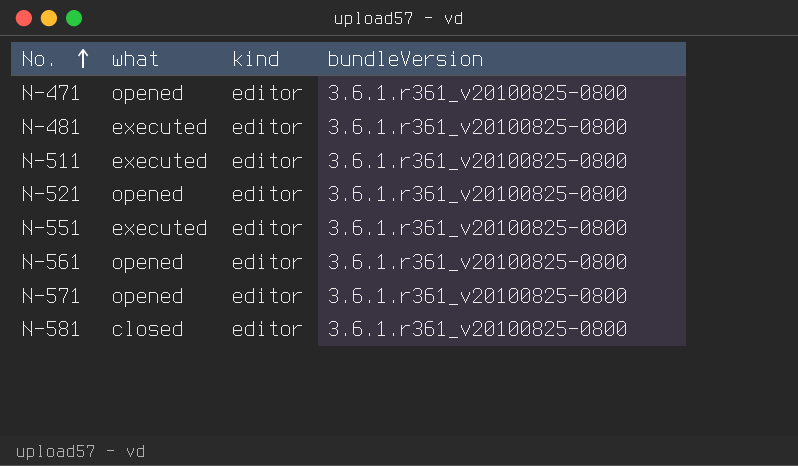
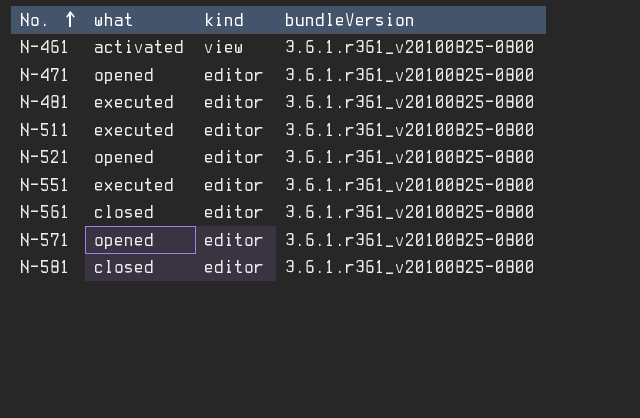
row N-461: none -> activated | view | 3.6.1.r361_v20100825-0800
N-561 | what: opened -> closed

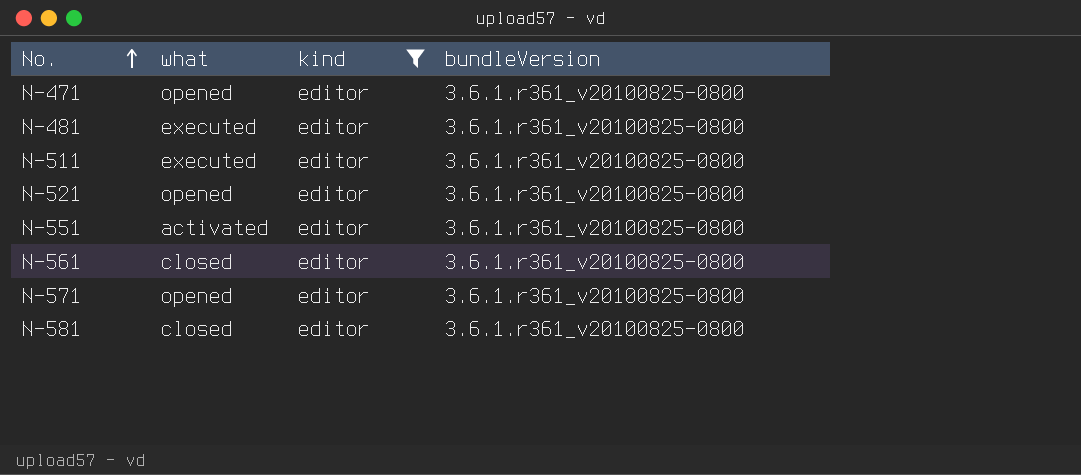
filter: none -> kind = editor
N-551 | what: executed -> activated

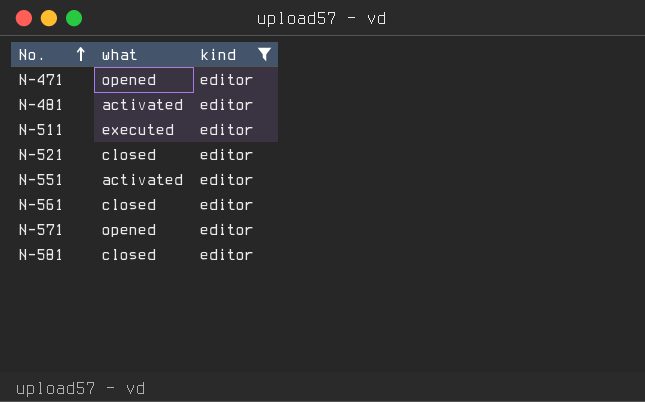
column bundleVersion | position: 4 -> none
N-481 | what: executed -> activated
N-521 | what: opened -> closed

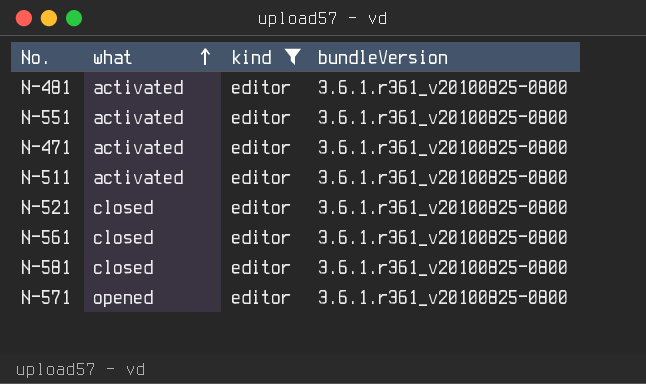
row order: No. ascending -> what ascending
column bundleVersion | position: none -> 4
N-471 | what: opened -> activated
N-511 | what: executed -> activated

